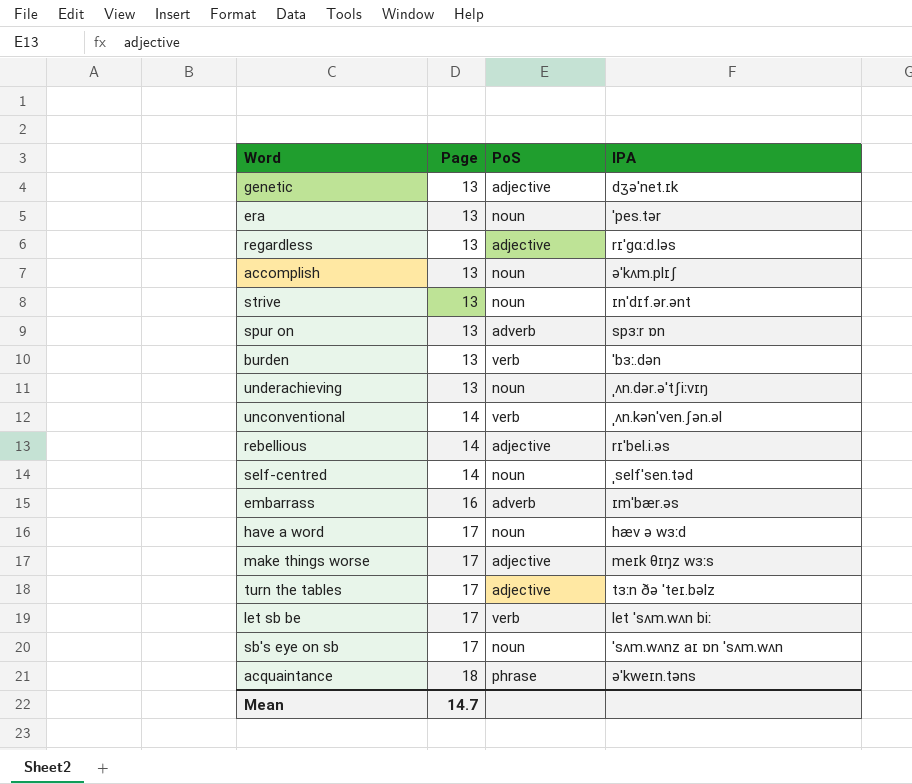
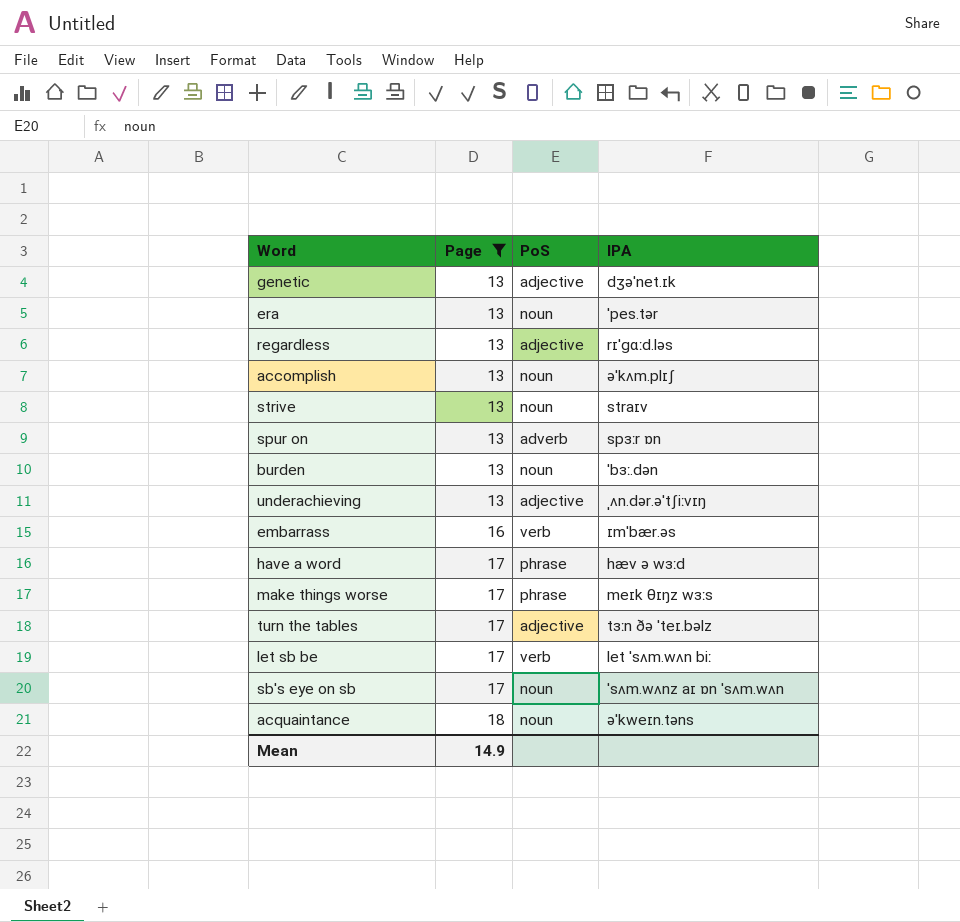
filter: none -> Page != 14
strive | IPA: ɪnˈdɪf.ər.ənt -> straɪv
burden | PoS: verb -> noun
underachieving | PoS: noun -> adjective
embarrass | PoS: adverb -> verb
have a word | PoS: noun -> phrase
make things worse | PoS: adjective -> phrase
acquaintance | PoS: phrase -> noun
Mean | Page: 14.7 -> 14.9

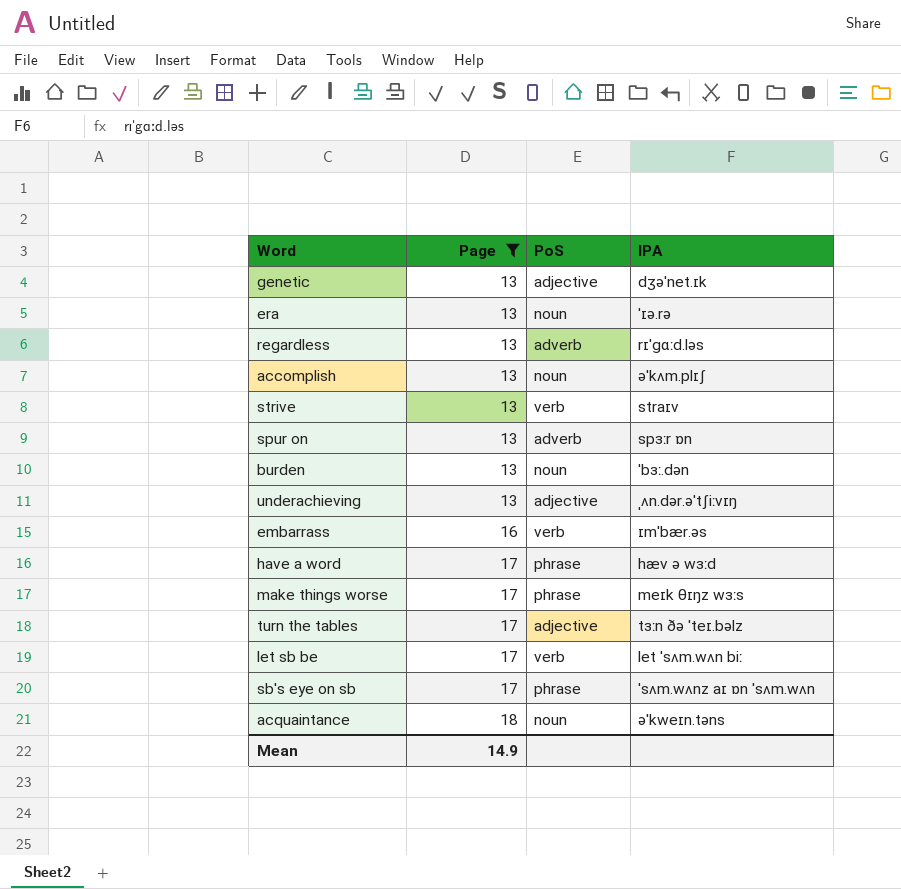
era | IPA: ˈpes.tər -> ˈɪə.rə
regardless | PoS: adjective -> adverb
strive | PoS: noun -> verb
sb's eye on sb | PoS: noun -> phrase

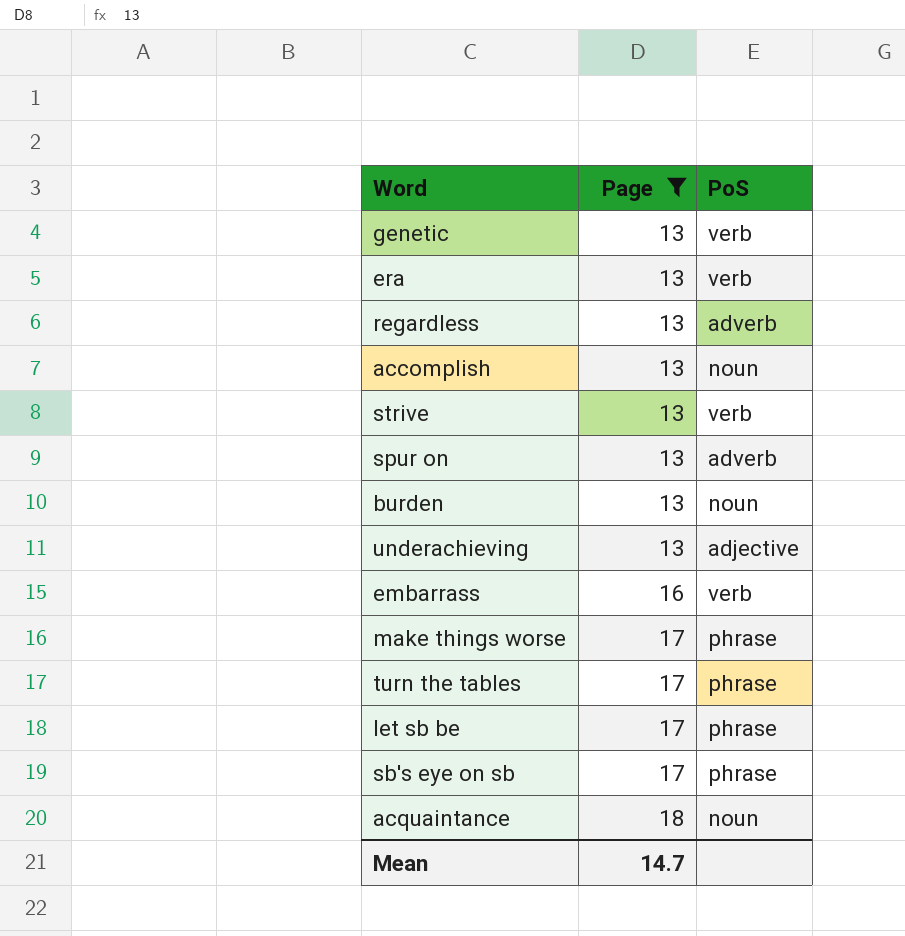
column IPA | position: 4 -> none
row have a word: 17 | phrase | hæv ə wɜːd -> none
genetic | PoS: adjective -> verb
era | PoS: noun -> verb
turn the tables | PoS: adjective -> phrase
let sb be | PoS: verb -> phrase
Mean | Page: 14.9 -> 14.7

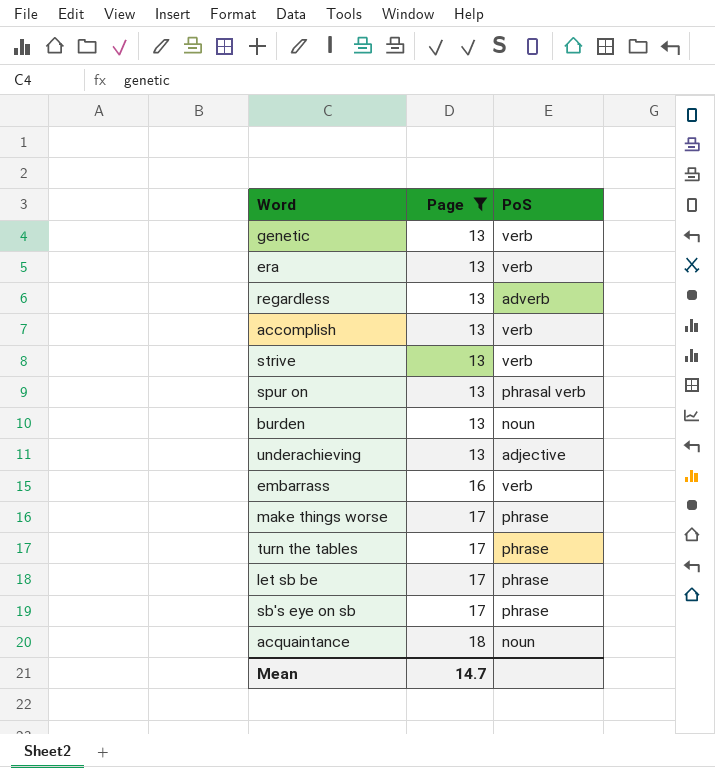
accomplish | PoS: noun -> verb
spur on | PoS: adverb -> phrasal verb

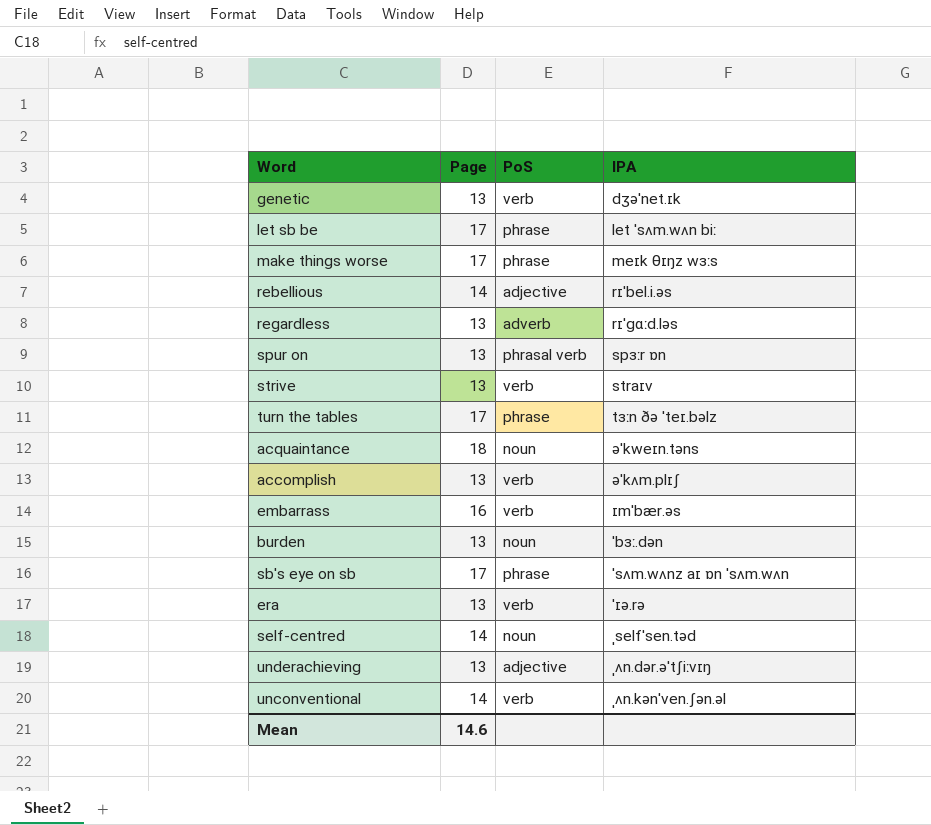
filter: Page != 14 -> none
row order: Page ascending -> IPA ascending
column IPA | position: none -> 4
Mean | Page: 14.7 -> 14.6

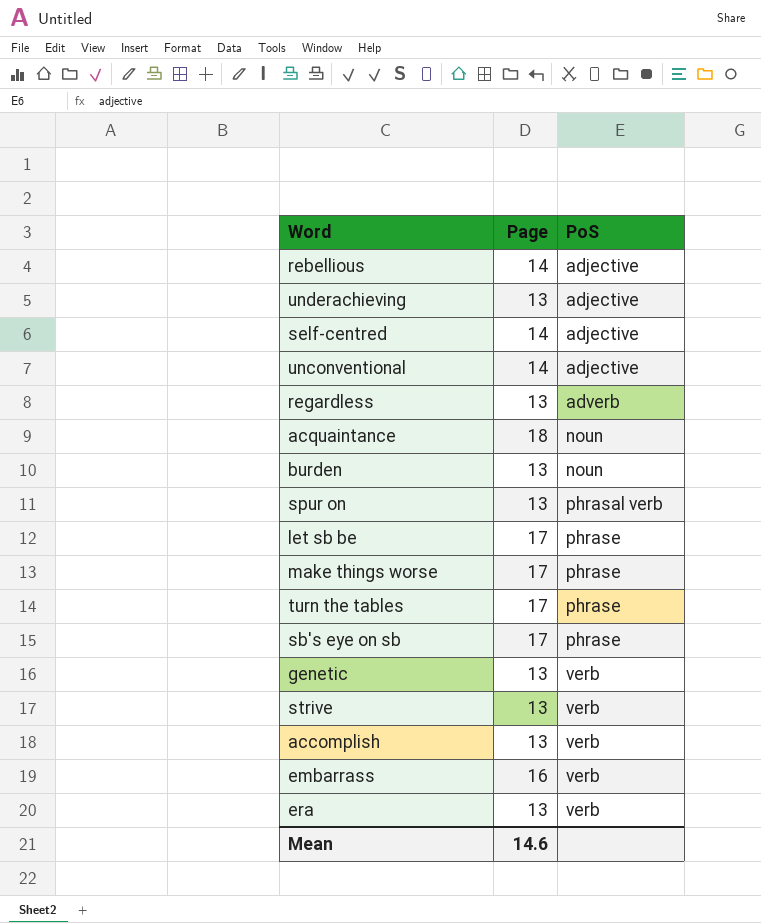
row order: IPA ascending -> PoS ascending
column IPA | position: 4 -> none
self-centred | PoS: noun -> adjective
unconventional | PoS: verb -> adjective

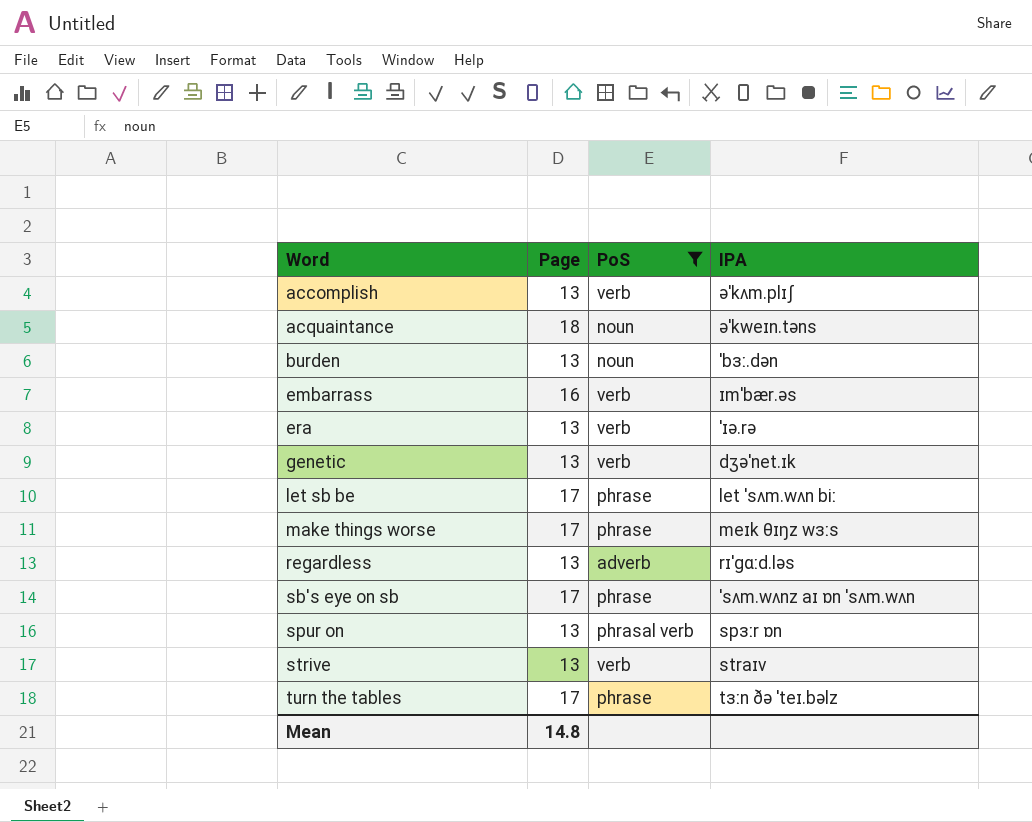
filter: none -> PoS != adjective
row order: PoS ascending -> Word ascending
column IPA | position: none -> 4
Mean | Page: 14.6 -> 14.8

